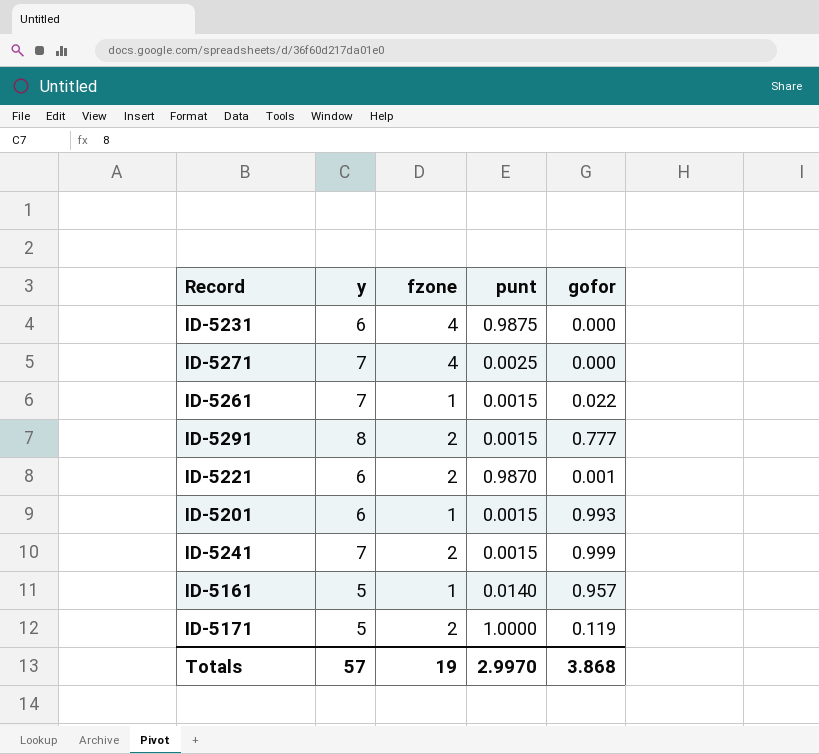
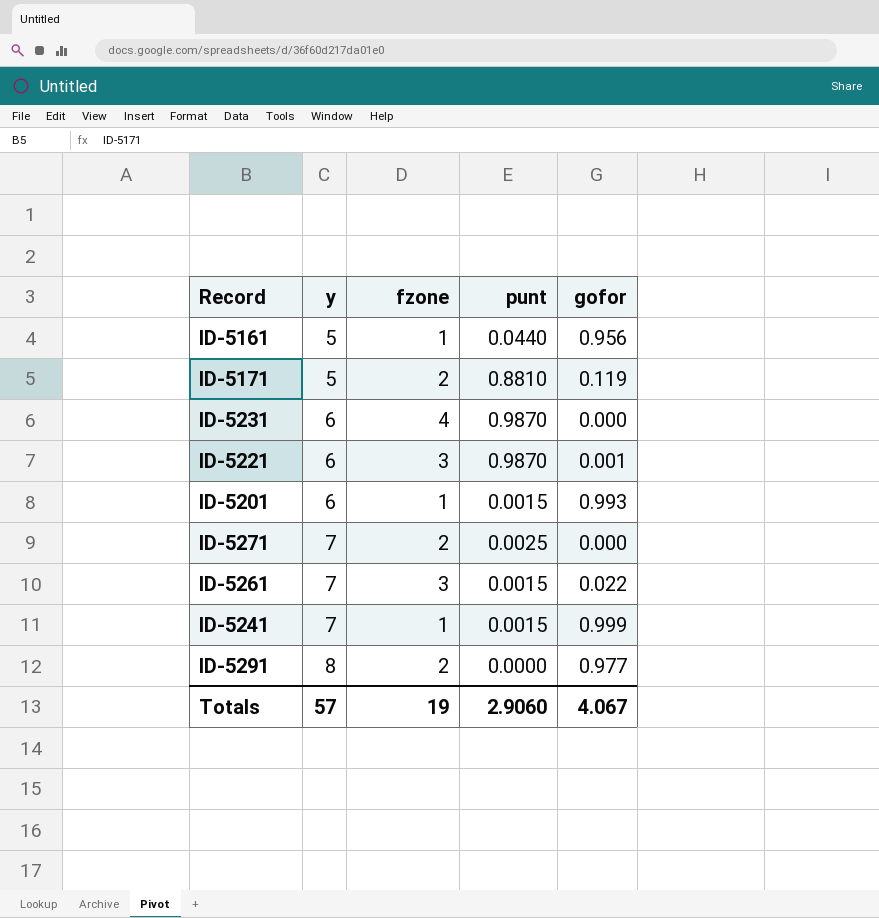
row order: none -> y ascending
ID-5161 | punt: 0.0140 -> 0.0440
ID-5161 | gofor: 0.957 -> 0.956
ID-5171 | punt: 1.0000 -> 0.8810
ID-5231 | punt: 0.9875 -> 0.9870
ID-5221 | fzone: 2 -> 3
ID-5271 | fzone: 4 -> 2
ID-5261 | fzone: 1 -> 3
ID-5241 | fzone: 2 -> 1
ID-5291 | punt: 0.0015 -> 0.0000
ID-5291 | gofor: 0.777 -> 0.977
Totals | punt: 2.9970 -> 2.9060
Totals | gofor: 3.868 -> 4.067

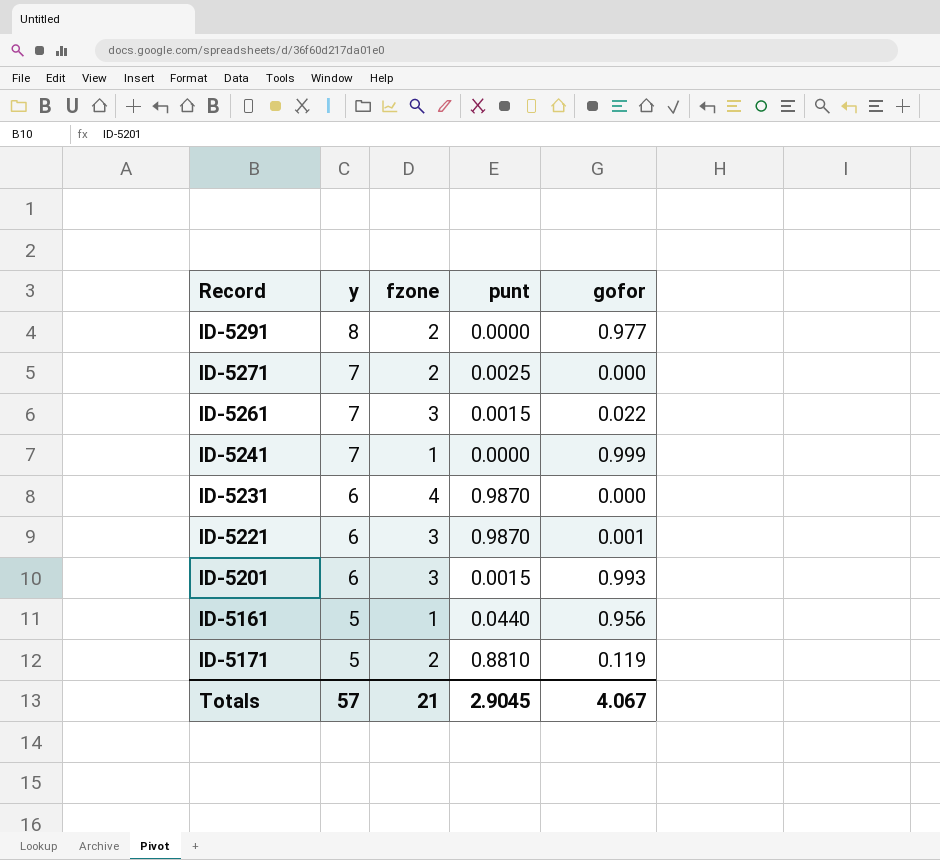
row order: y ascending -> y descending
ID-5241 | punt: 0.0015 -> 0.0000
ID-5201 | fzone: 1 -> 3
Totals | fzone: 19 -> 21
Totals | punt: 2.9060 -> 2.9045

